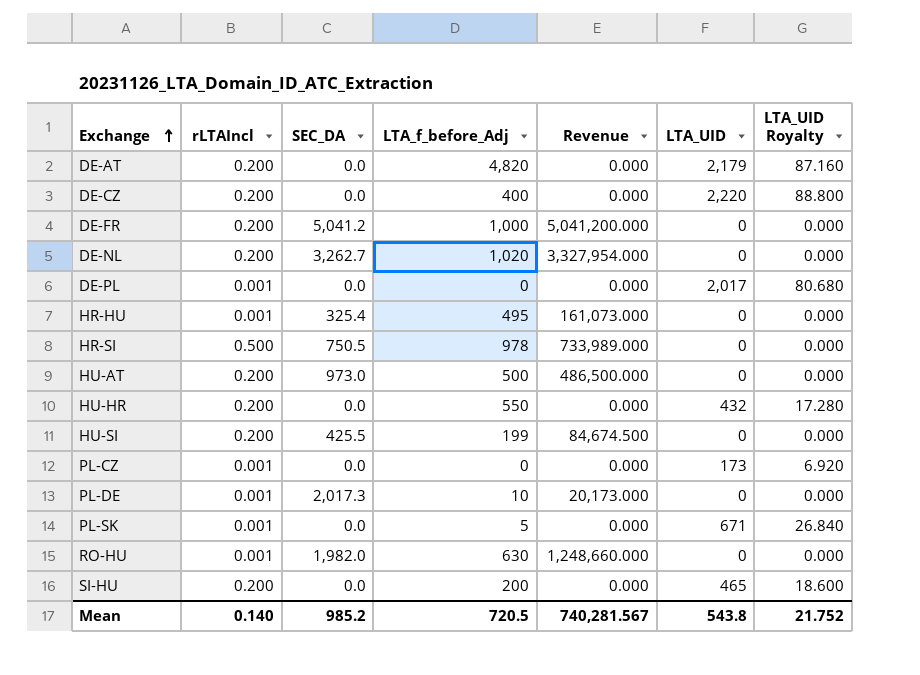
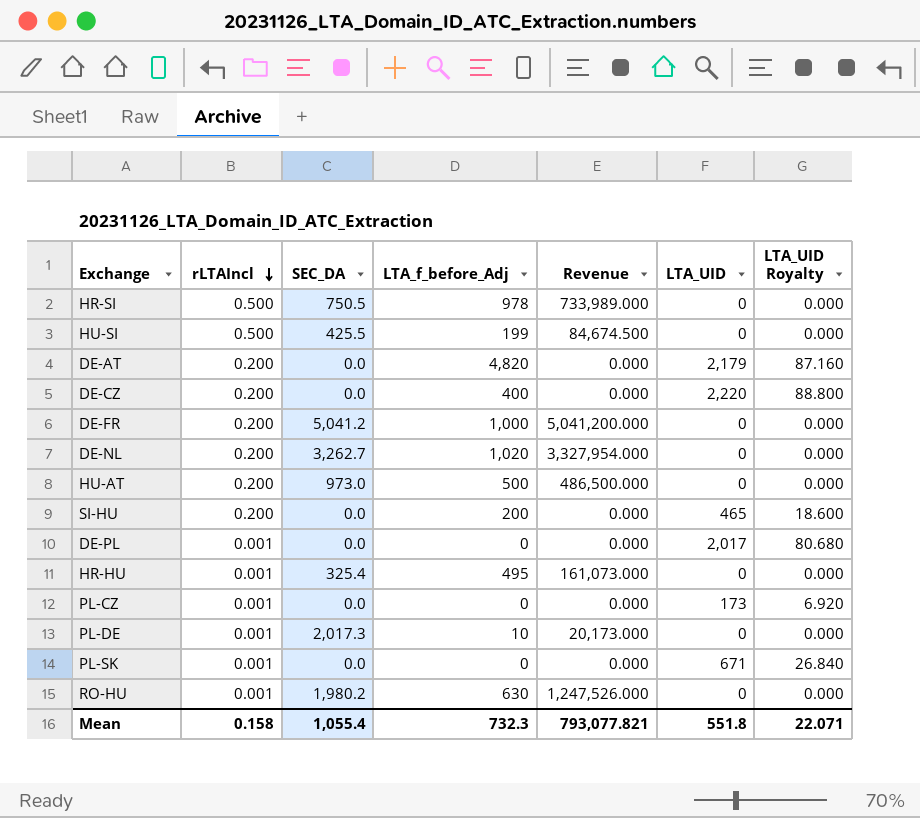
row order: Exchange ascending -> rLTAIncl descending
row HU-HR: 0.200 | 0.0 | 550 | 0.000 | 432 | 17.280 -> none
HU-SI | rLTAIncl: 0.200 -> 0.500
PL-SK | LTA_f_before_Adj: 5 -> 0
RO-HU | SEC_DA: 1,982.0 -> 1,980.2
RO-HU | Revenue: 1,248,660.000 -> 1,247,526.000
Mean | rLTAIncl: 0.140 -> 0.158
Mean | SEC_DA: 985.2 -> 1,055.4
Mean | LTA_f_before_Adj: 720.5 -> 732.3
Mean | Revenue: 740,281.567 -> 793,077.821
Mean | LTA_UID: 543.8 -> 551.8
Mean | LTA_UID Royalty: 21.752 -> 22.071

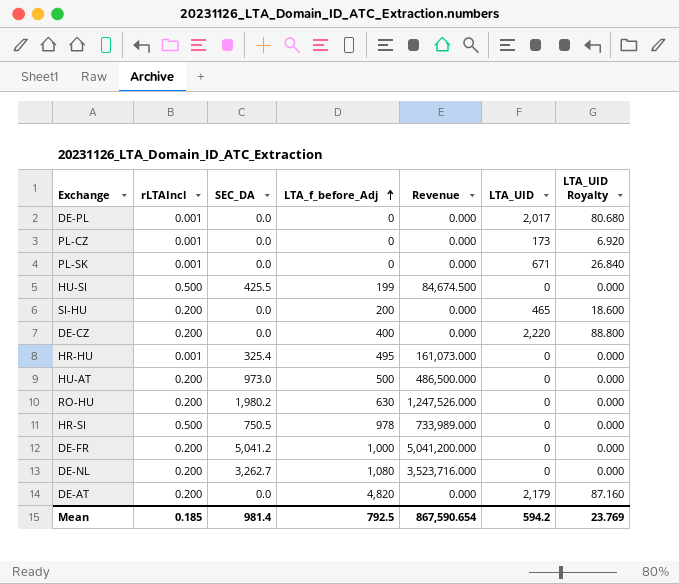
row order: rLTAIncl descending -> LTA_f_before_Adj ascending
row PL-DE: 0.001 | 2,017.3 | 10 | 20,173.000 | 0 | 0.000 -> none
RO-HU | rLTAIncl: 0.001 -> 0.200
DE-NL | LTA_f_before_Adj: 1,020 -> 1,080
DE-NL | Revenue: 3,327,954.000 -> 3,523,716.000
Mean | rLTAIncl: 0.158 -> 0.185
Mean | SEC_DA: 1,055.4 -> 981.4
Mean | LTA_f_before_Adj: 732.3 -> 792.5
Mean | Revenue: 793,077.821 -> 867,590.654
Mean | LTA_UID: 551.8 -> 594.2
Mean | LTA_UID Royalty: 22.071 -> 23.769

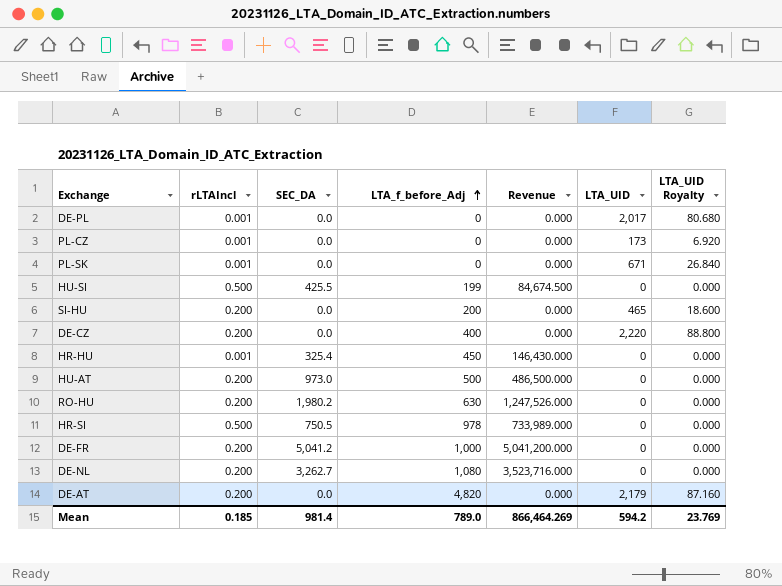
HR-HU | LTA_f_before_Adj: 495 -> 450
HR-HU | Revenue: 161,073.000 -> 146,430.000
Mean | LTA_f_before_Adj: 792.5 -> 789.0
Mean | Revenue: 867,590.654 -> 866,464.269

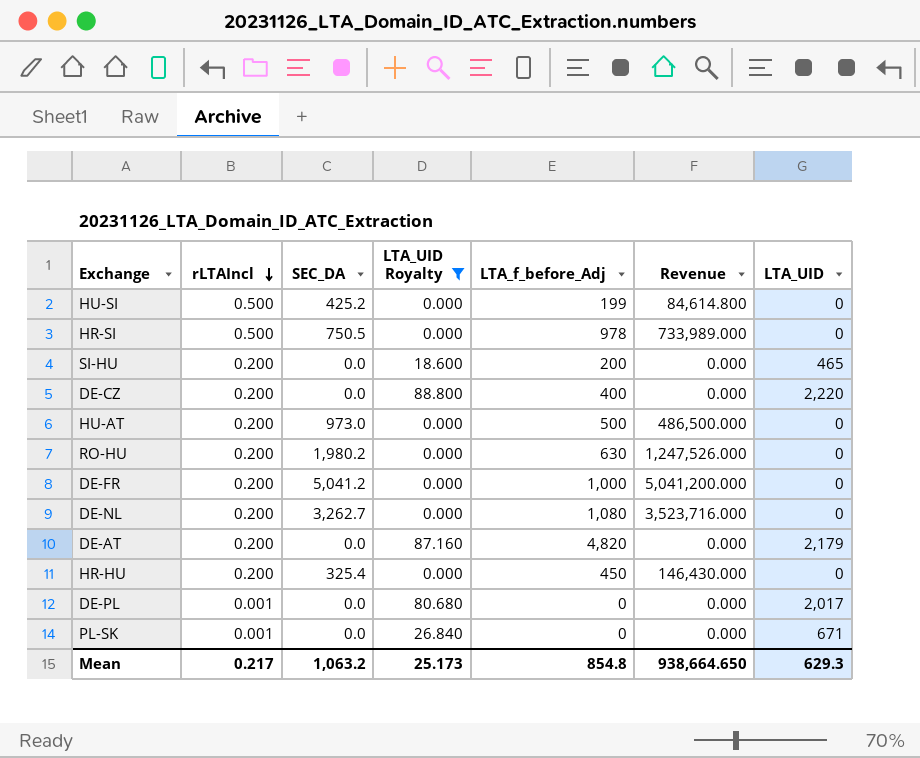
filter: none -> LTA_UID Royalty != 6.920
row order: LTA_f_before_Adj ascending -> rLTAIncl descending
column LTA_UID Royalty | position: 7 -> 4
HU-SI | SEC_DA: 425.5 -> 425.2
HU-SI | Revenue: 84,674.500 -> 84,614.800
HR-HU | rLTAIncl: 0.001 -> 0.200
Mean | rLTAIncl: 0.185 -> 0.217
Mean | SEC_DA: 981.4 -> 1,063.2
Mean | LTA_UID Royalty: 23.769 -> 25.173
Mean | LTA_f_before_Adj: 789.0 -> 854.8
Mean | Revenue: 866,464.269 -> 938,664.650
Mean | LTA_UID: 594.2 -> 629.3

